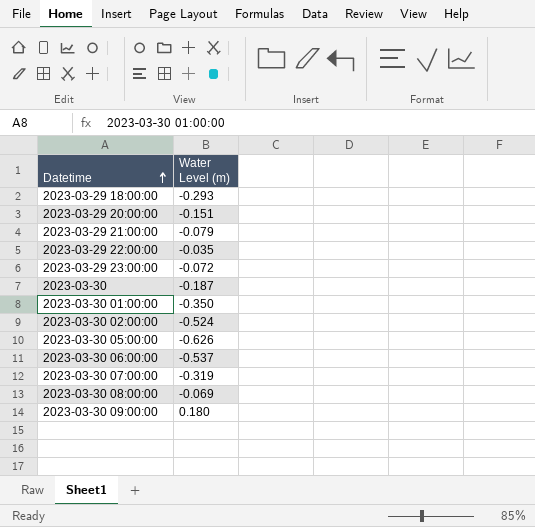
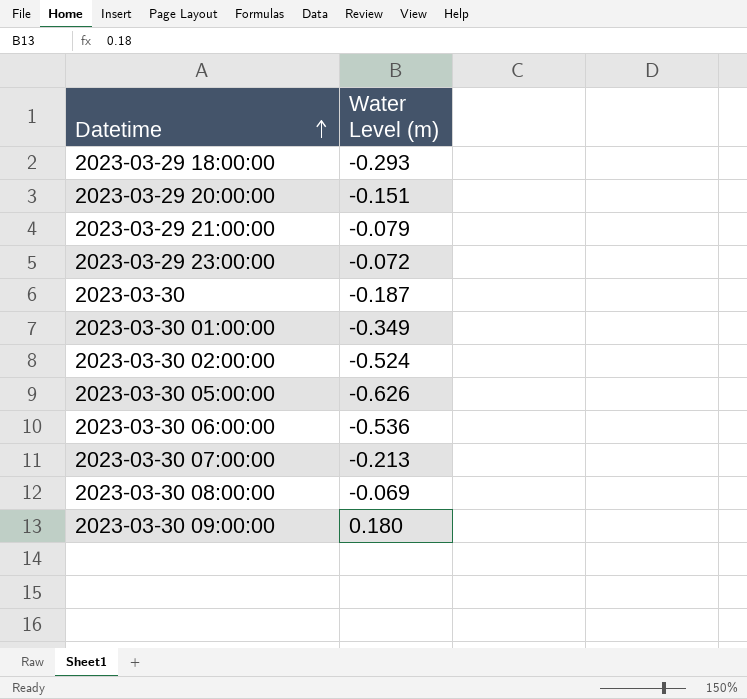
row 2023-03-29 22:00:00: -0.035 -> none
2023-03-30 01:00:00 | Water Level (m): -0.350 -> -0.349
2023-03-30 06:00:00 | Water Level (m): -0.537 -> -0.536
2023-03-30 07:00:00 | Water Level (m): -0.319 -> -0.213

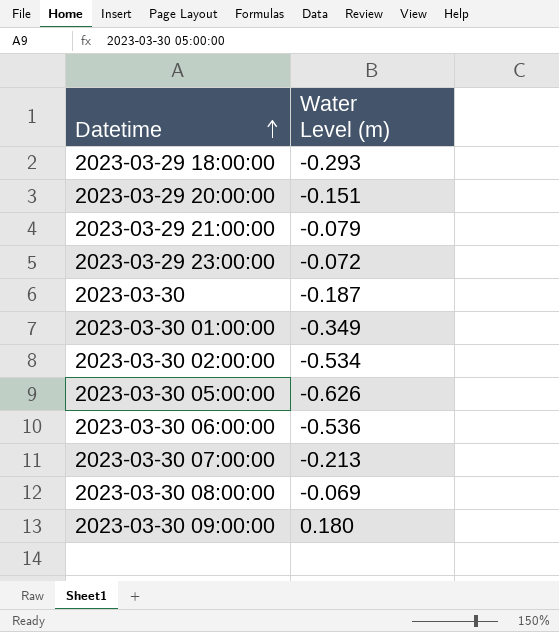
2023-03-30 02:00:00 | Water Level (m): -0.524 -> -0.534

